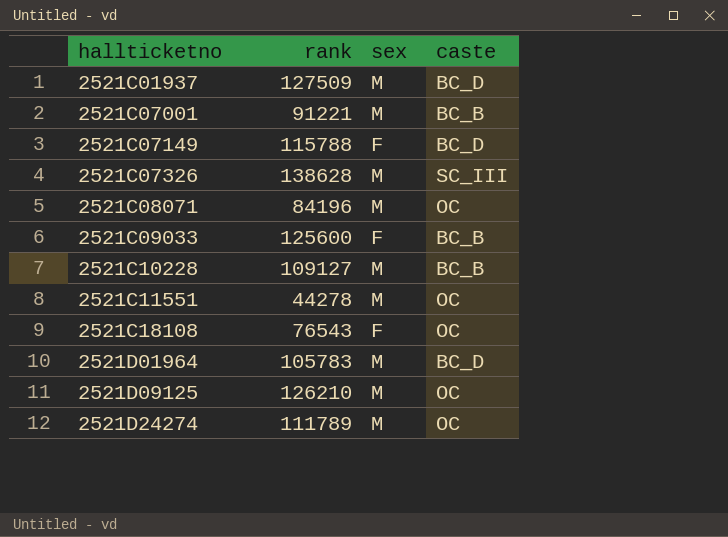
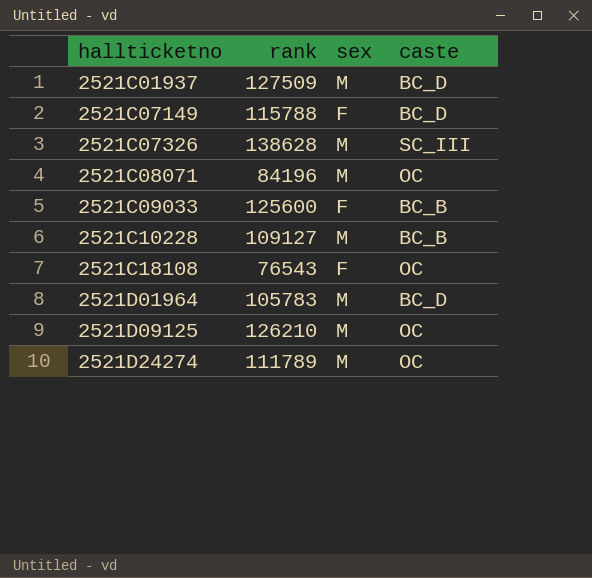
row 2521C07001: 91221 | M | BC_B -> none
row 2521C11551: 44278 | M | OC -> none

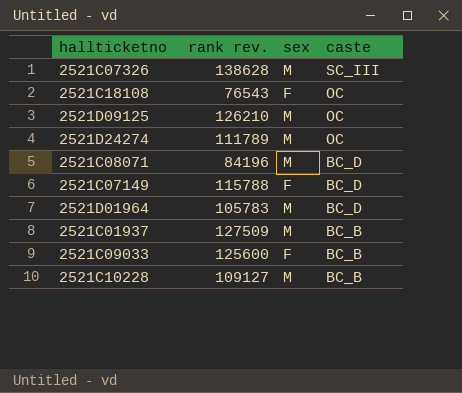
row order: hallticketno ascending -> caste descending
column name: rank -> rank rev.
2521C08071 | caste: OC -> BC_D
2521C01937 | caste: BC_D -> BC_B

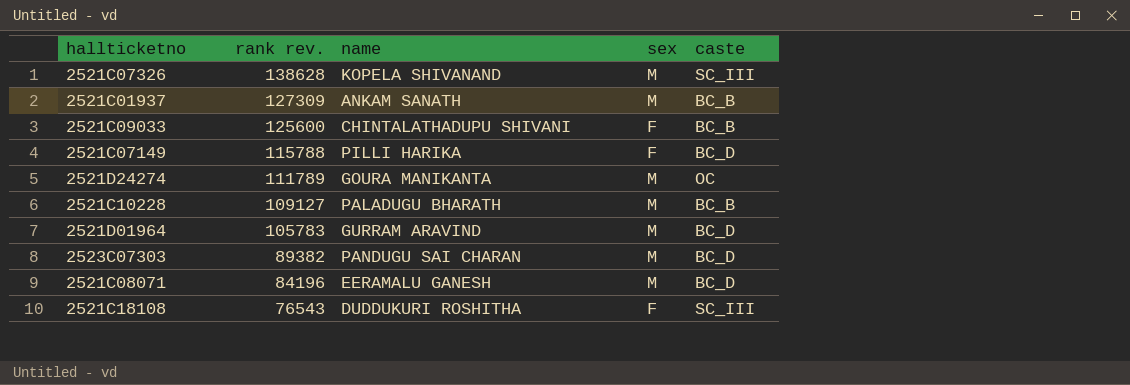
row order: caste descending -> rank rev. descending
column name | position: none -> 3
row 2521D09125: 126210 | M | OC -> none
2521C01937 | rank rev.: 127509 -> 127309
row 2523C07303: none -> 89382 | PANDUGU SAI CHARAN | M | BC_D
2521C18108 | caste: OC -> SC_III

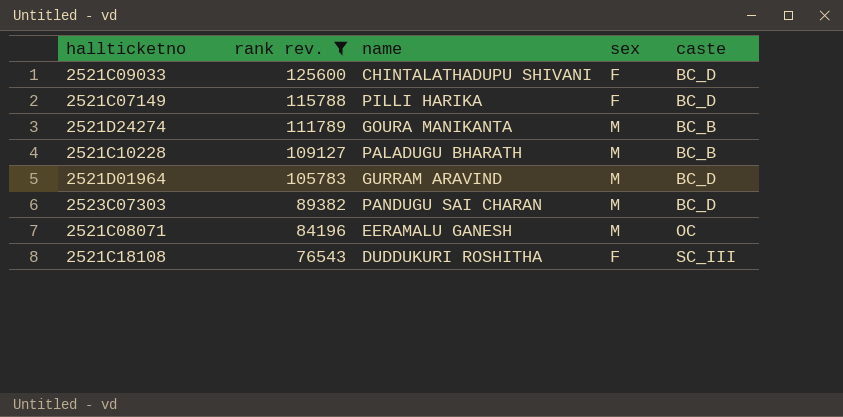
filter: none -> rank rev. <= 125600
2521C09033 | caste: BC_B -> BC_D
2521D24274 | caste: OC -> BC_B
2521C08071 | caste: BC_D -> OC

